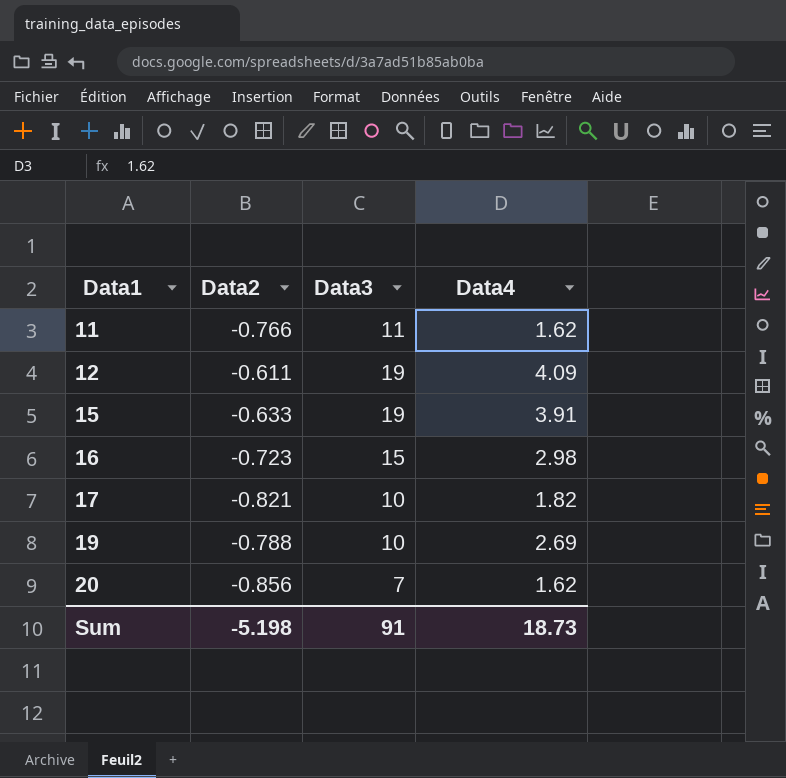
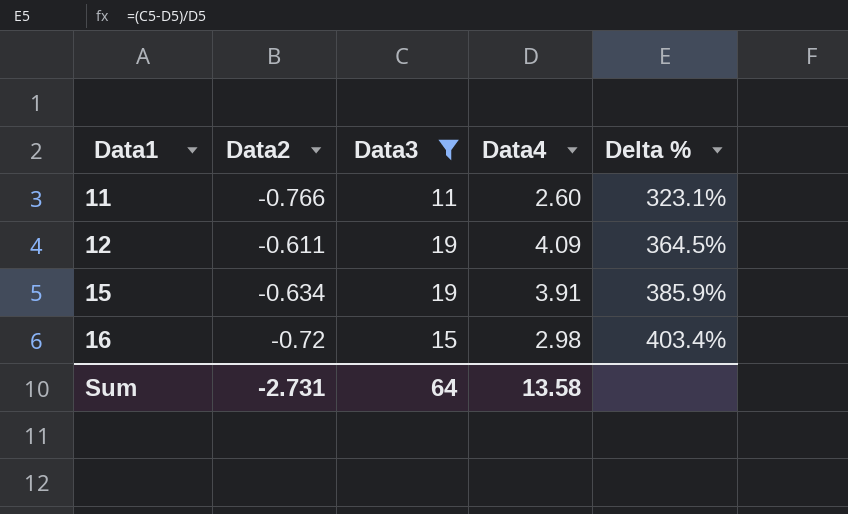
filter: none -> Data3 >= 11
column Delta % | formula: none -> ([Data3] - [Data4]) / [Data4]
11 | Data4: 1.62 -> 2.60
15 | Data2: -0.633 -> -0.634
16 | Data2: -0.723 -> -0.72
Sum | Data2: -5.198 -> -2.731
Sum | Data3: 91 -> 64
Sum | Data4: 18.73 -> 13.58

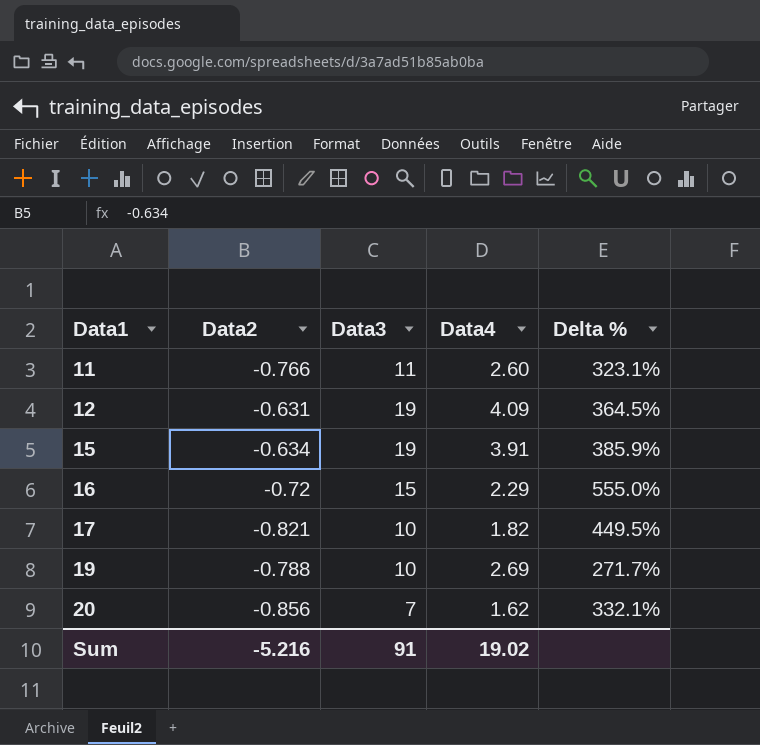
filter: Data3 >= 11 -> none
12 | Data2: -0.611 -> -0.631
16 | Data4: 2.98 -> 2.29
16 | Delta %: 403.4% -> 555.0%
Sum | Data2: -2.731 -> -5.216
Sum | Data3: 64 -> 91
Sum | Data4: 13.58 -> 19.02

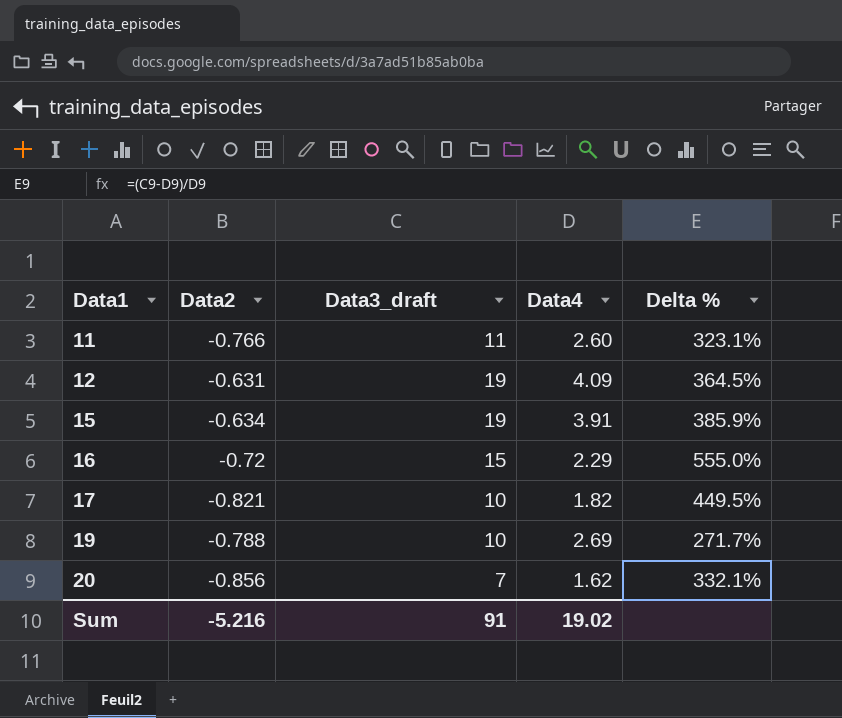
column name: Data3 -> Data3_draft

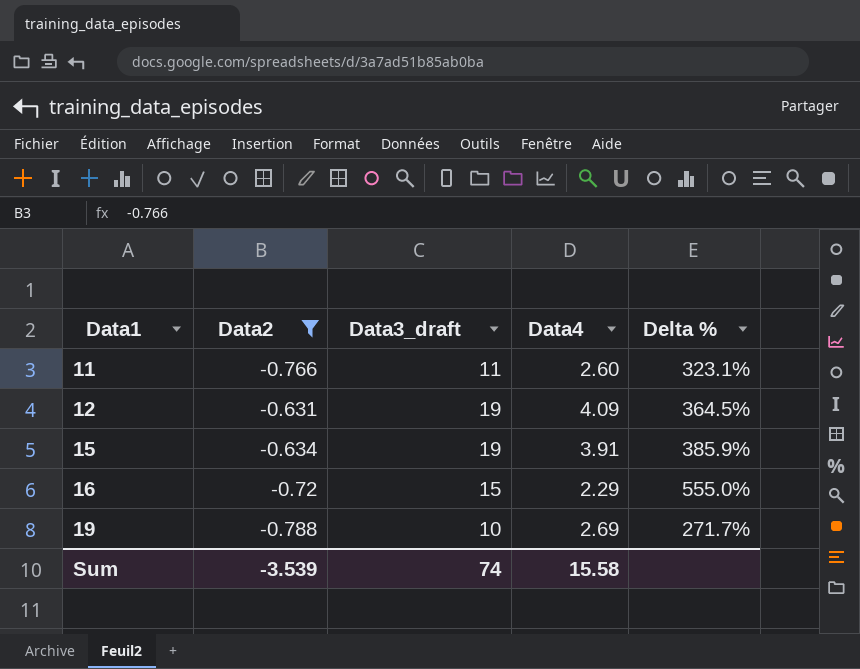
filter: none -> Data2 >= -0.788
Sum | Data2: -5.216 -> -3.539
Sum | Data3_draft: 91 -> 74
Sum | Data4: 19.02 -> 15.58

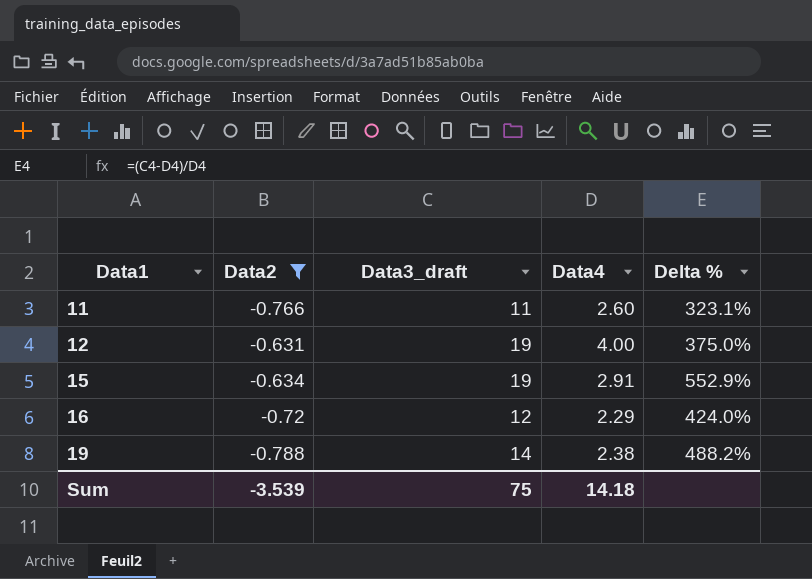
12 | Data4: 4.09 -> 4.00
12 | Delta %: 364.5% -> 375.0%
15 | Data4: 3.91 -> 2.91
15 | Delta %: 385.9% -> 552.9%
16 | Data3_draft: 15 -> 12
16 | Delta %: 555.0% -> 424.0%
19 | Data3_draft: 10 -> 14
19 | Data4: 2.69 -> 2.38
19 | Delta %: 271.7% -> 488.2%
Sum | Data3_draft: 74 -> 75
Sum | Data4: 15.58 -> 14.18

